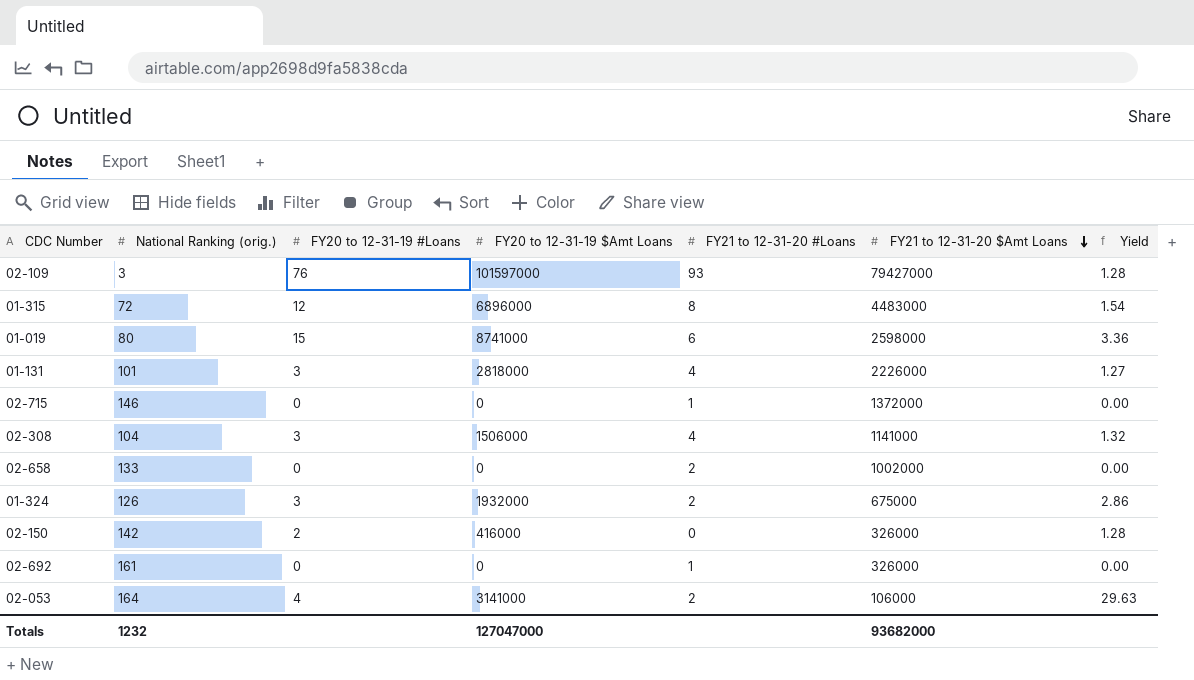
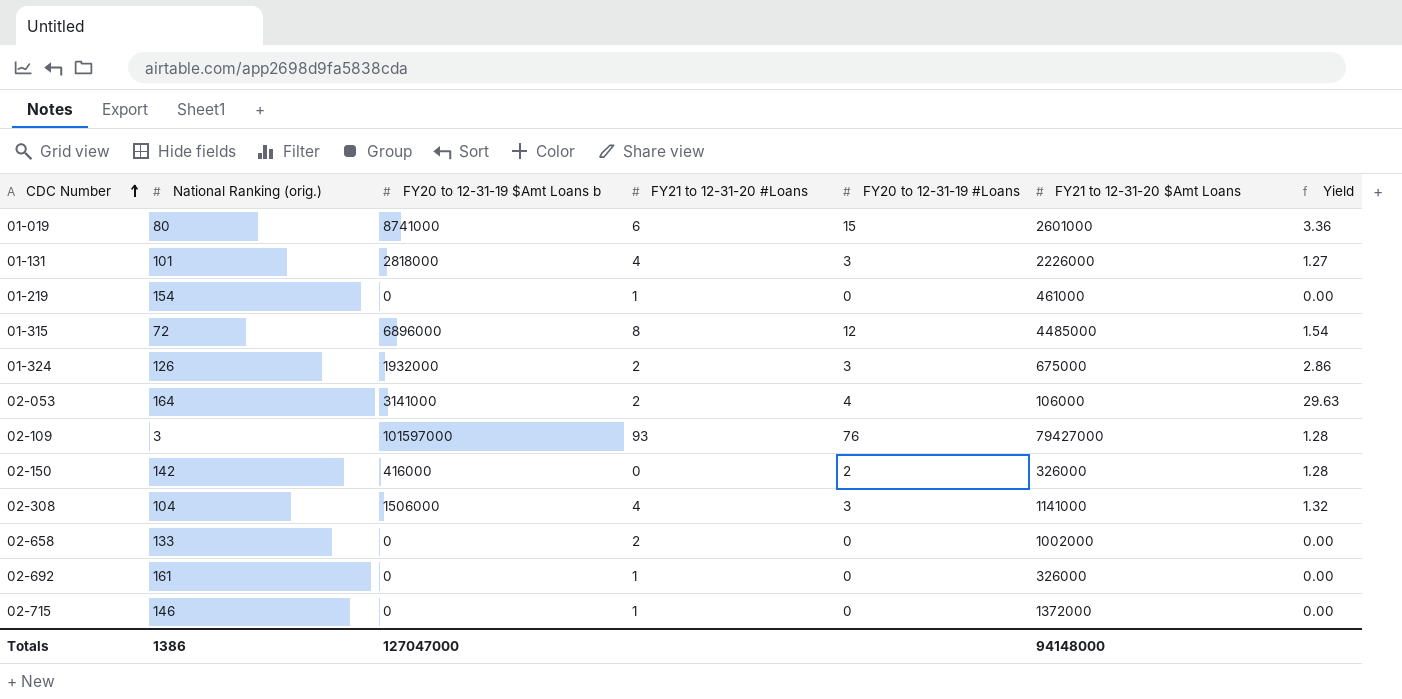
row order: FY21 to 12-31-20 $Amt Loans descending -> CDC Number ascending
column name: FY20 to 12-31-19 $Amt Loans -> FY20 to 12-31-19 $Amt Loans b
column FY20 to 12-31-19 #Loans | position: 3 -> 5
01-019 | FY21 to 12-31-20 $Amt Loans: 2598000 -> 2601000
row 01-219: none -> 154 | 0 | 1 | 0 | 461000 | 0.00
01-315 | FY21 to 12-31-20 $Amt Loans: 4483000 -> 4485000
Totals | National Ranking (orig.): 1232 -> 1386
Totals | FY21 to 12-31-20 $Amt Loans: 93682000 -> 94148000

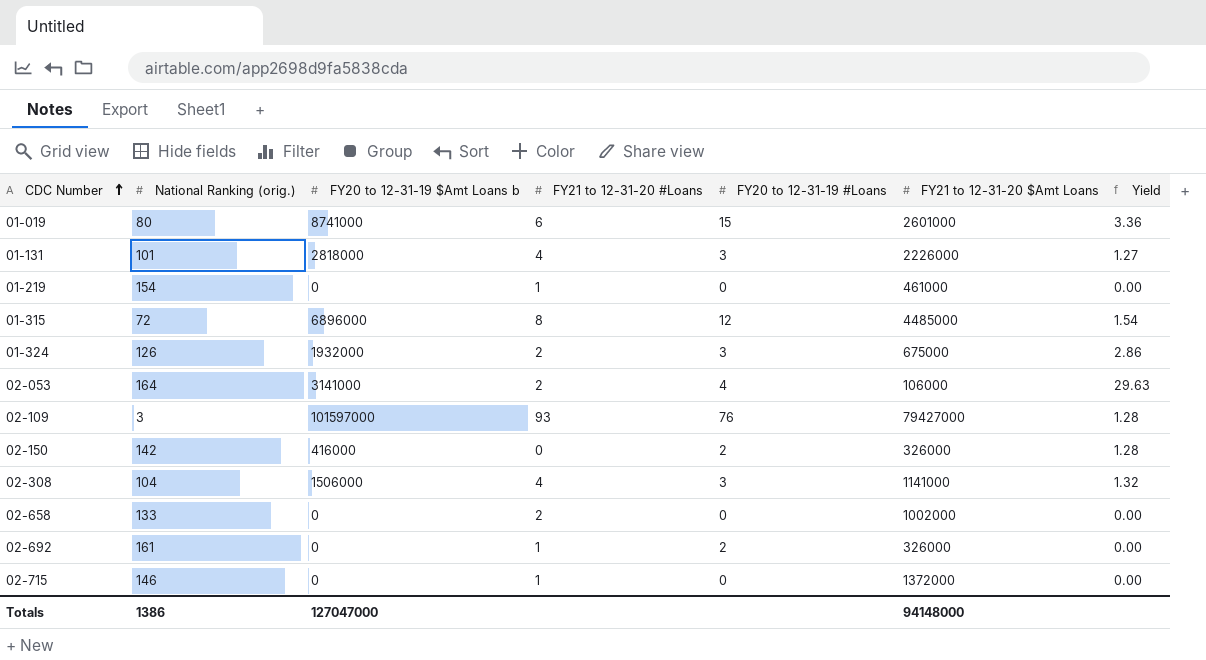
02-692 | FY20 to 12-31-19 #Loans: 0 -> 2

